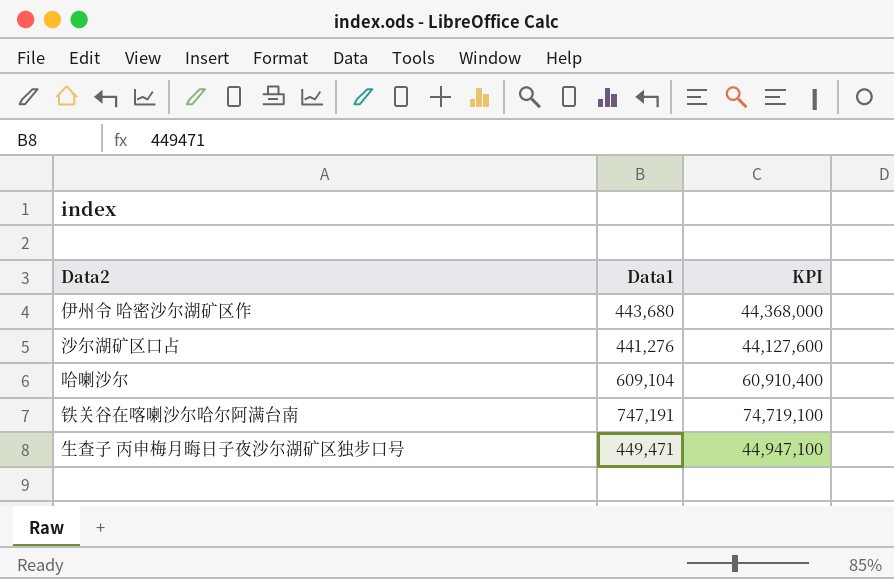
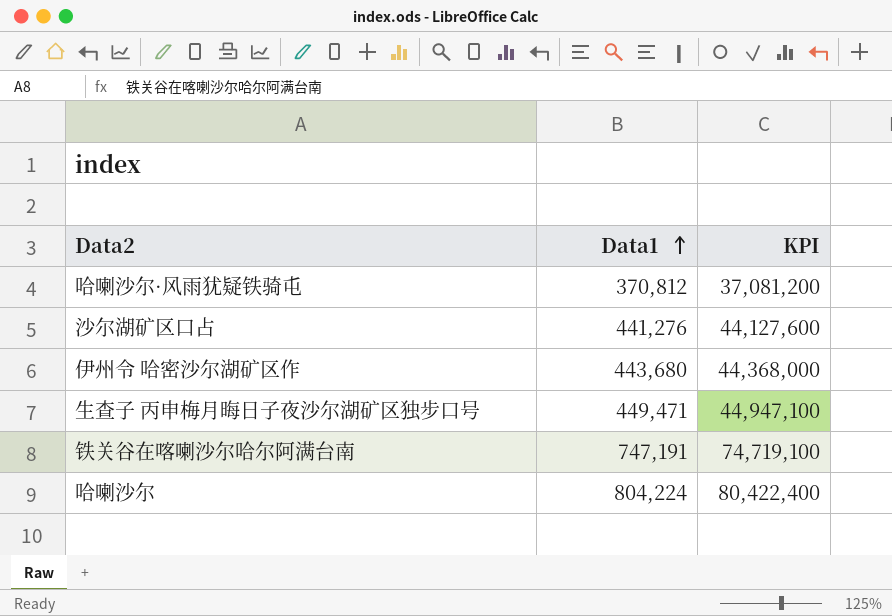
row order: none -> Data1 ascending
row 哈喇沙尔·风雨犹疑铁骑屯: none -> 370,812 | 37,081,200
哈喇沙尔 | Data1: 609,104 -> 804,224
哈喇沙尔 | KPI: 60,910,400 -> 80,422,400

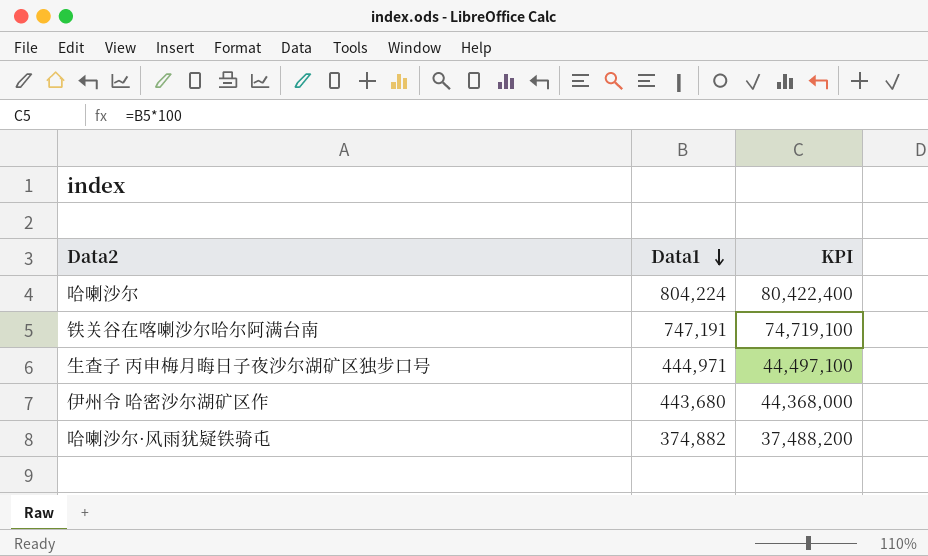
row order: Data1 ascending -> Data1 descending
row 沙尔湖矿区口占: 441,276 | 44,127,600 -> none
生查子 丙申梅月晦日子夜沙尔湖矿区独步口号 | Data1: 449,471 -> 444,971
生查子 丙申梅月晦日子夜沙尔湖矿区独步口号 | KPI: 44,947,100 -> 44,497,100
哈喇沙尔·风雨犹疑铁骑屯 | Data1: 370,812 -> 374,882
哈喇沙尔·风雨犹疑铁骑屯 | KPI: 37,081,200 -> 37,488,200

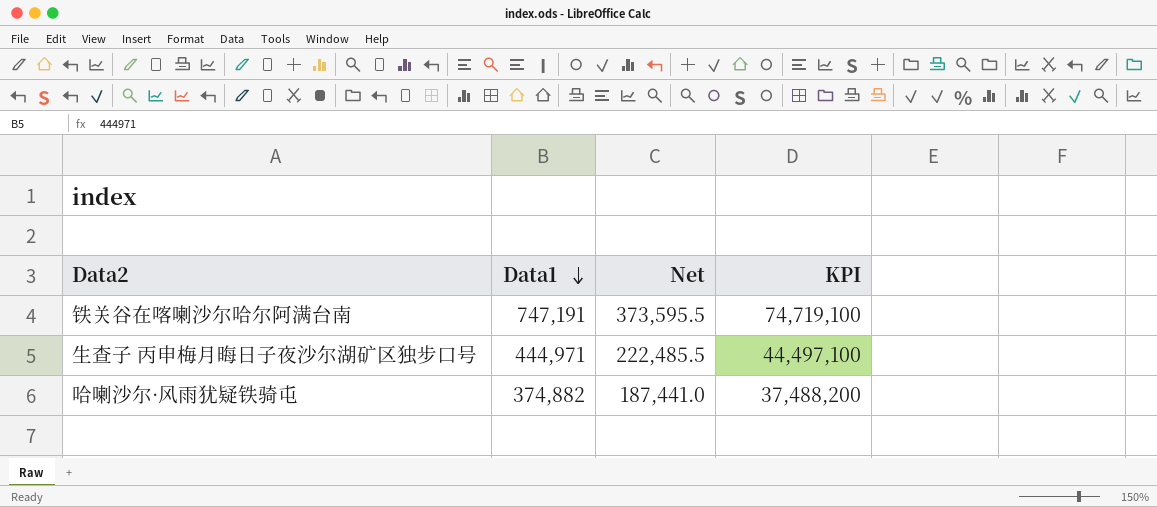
column Net | formula: none -> [Data1] * 0.5
row 哈喇沙尔: 804,224 | 80,422,400 -> none
row 伊州令 哈密沙尔湖矿区作: 443,680 | 44,368,000 -> none

